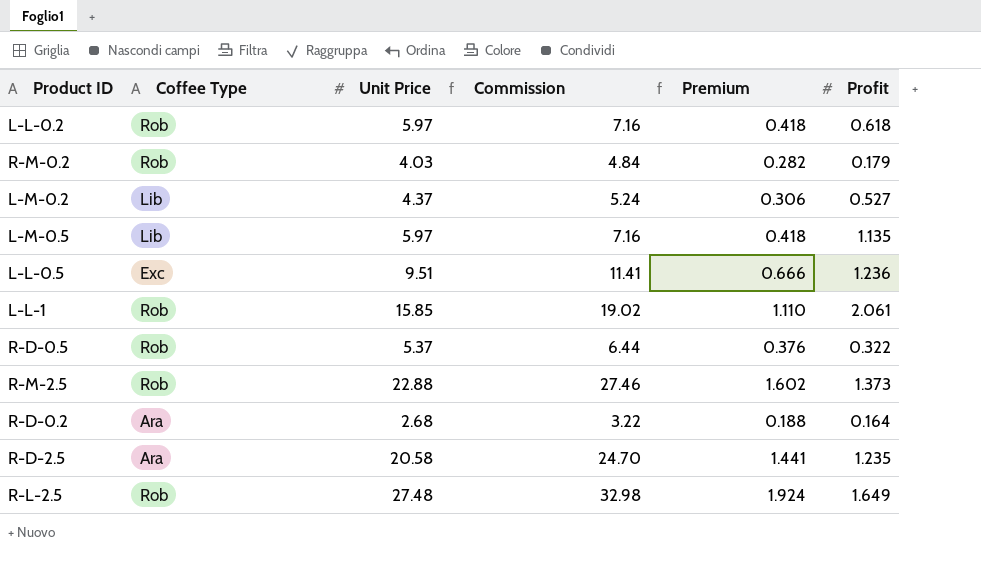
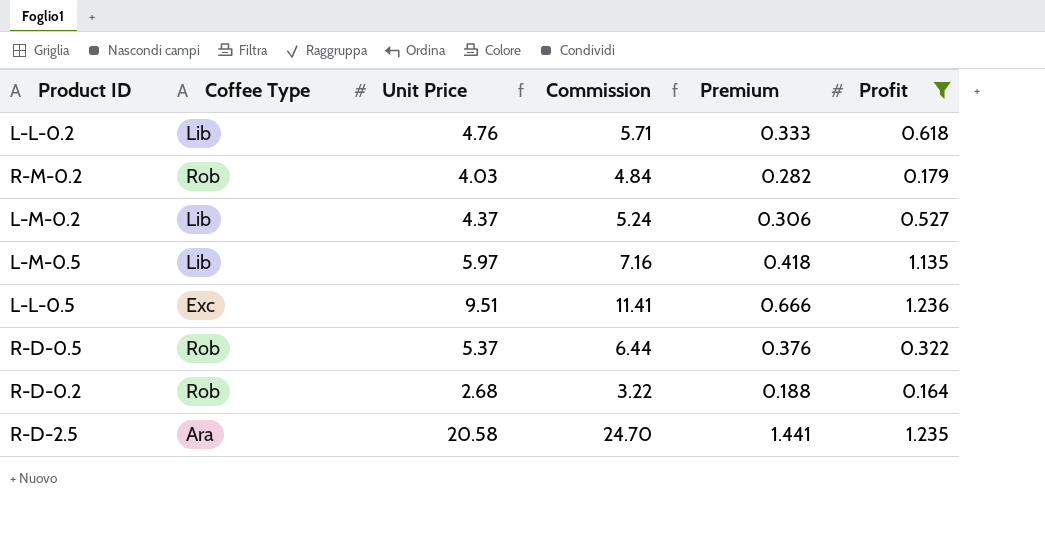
filter: none -> Profit <= 1.236
L-L-0.2 | Coffee Type: Rob -> Lib
L-L-0.2 | Unit Price: 5.97 -> 4.76
L-L-0.2 | Commission: 7.16 -> 5.71
L-L-0.2 | Premium: 0.418 -> 0.333
R-D-0.2 | Coffee Type: Ara -> Rob

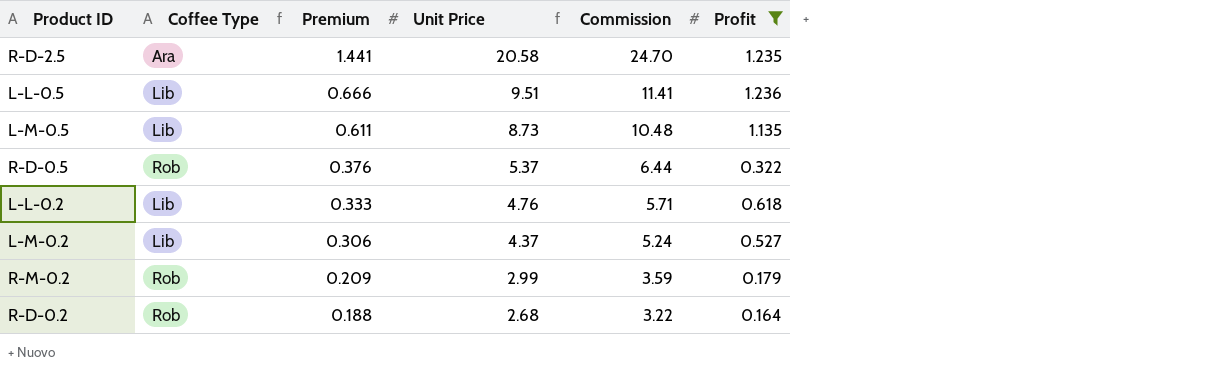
row order: none -> Premium descending
column Premium | position: 5 -> 3
L-L-0.5 | Coffee Type: Exc -> Lib
L-M-0.5 | Premium: 0.418 -> 0.611
L-M-0.5 | Unit Price: 5.97 -> 8.73
L-M-0.5 | Commission: 7.16 -> 10.48
R-M-0.2 | Premium: 0.282 -> 0.209
R-M-0.2 | Unit Price: 4.03 -> 2.99
R-M-0.2 | Commission: 4.84 -> 3.59

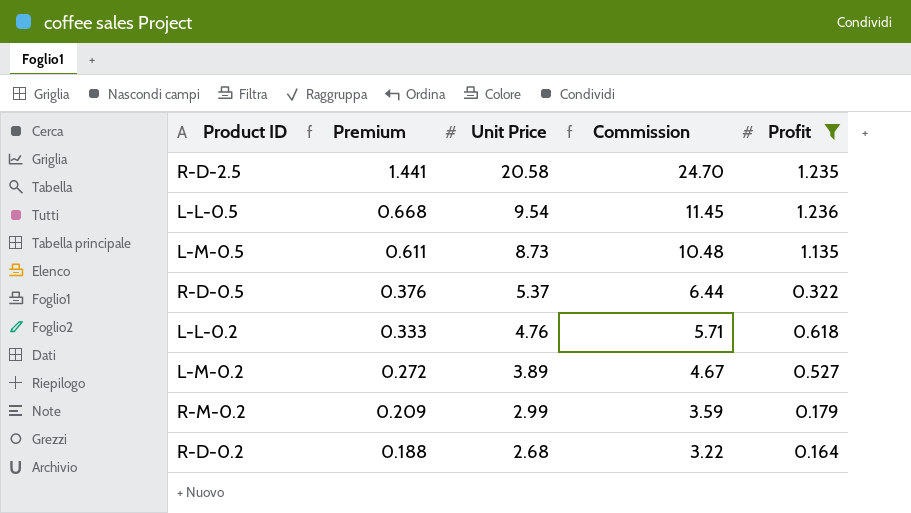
column Coffee Type | position: 2 -> none
L-L-0.5 | Premium: 0.666 -> 0.668
L-L-0.5 | Unit Price: 9.51 -> 9.54
L-L-0.5 | Commission: 11.41 -> 11.45
L-M-0.2 | Premium: 0.306 -> 0.272
L-M-0.2 | Unit Price: 4.37 -> 3.89
L-M-0.2 | Commission: 5.24 -> 4.67

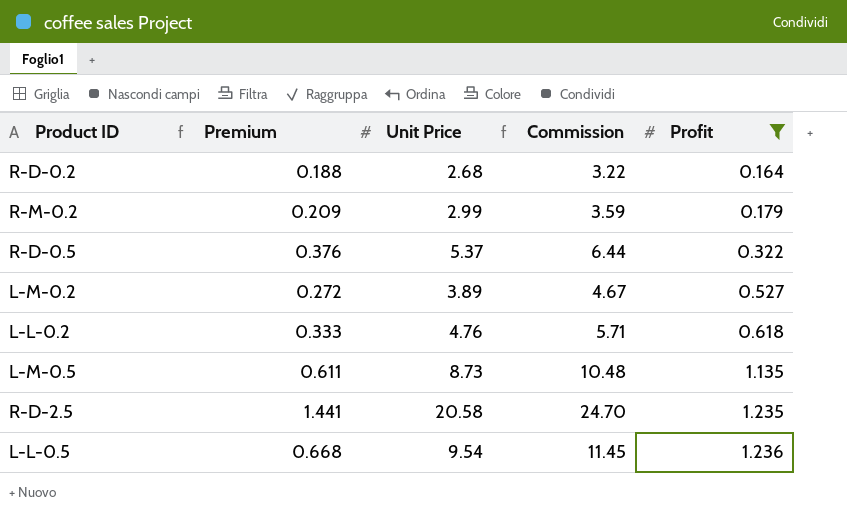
row order: Premium descending -> Profit ascending

